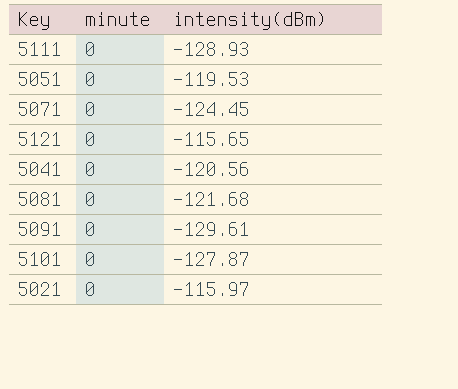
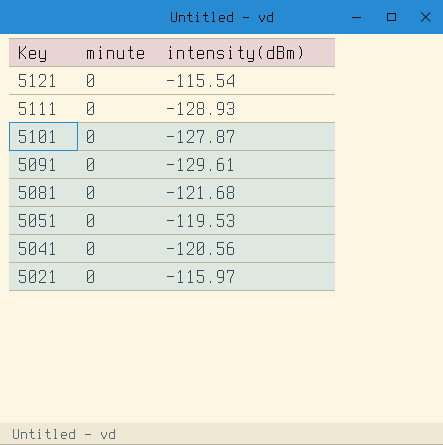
row order: none -> Key descending
row 5071: 0 | -124.45 -> none
5121 | intensity(dBm): -115.65 -> -115.54

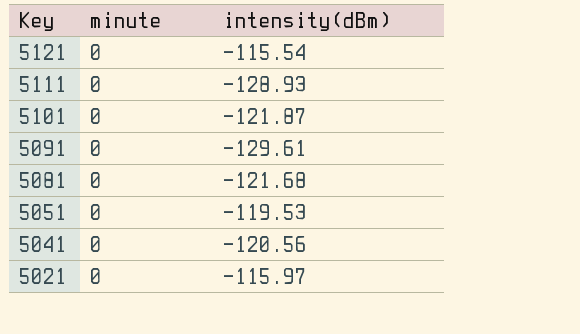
5101 | intensity(dBm): -127.87 -> -121.87

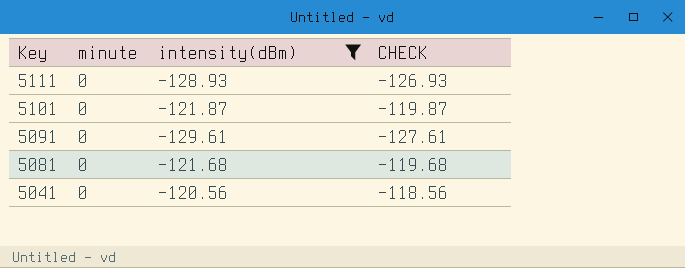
filter: none -> intensity(dBm) <= -120.56
column CHECK | formula: none -> [intensity(dBm)] + 2

